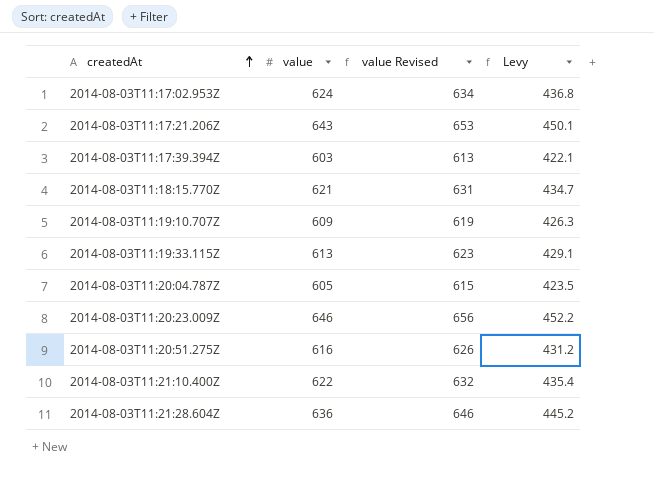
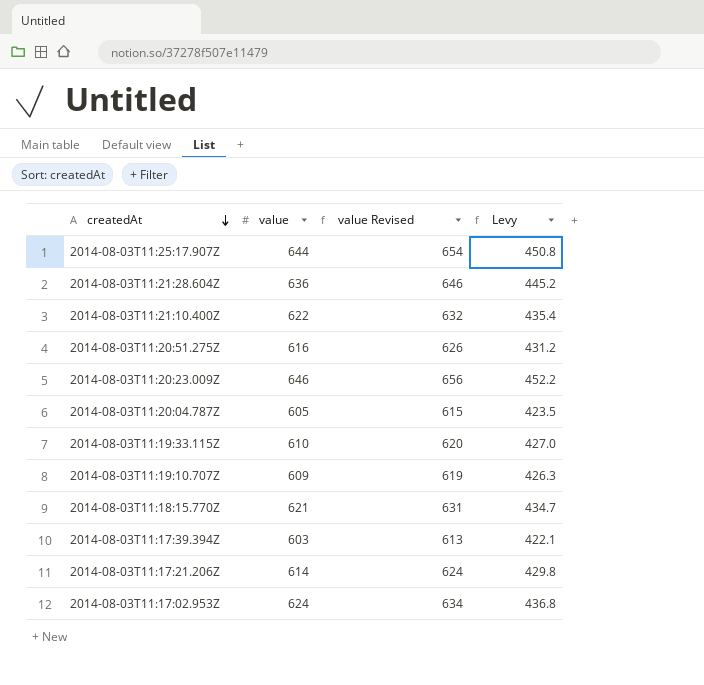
row order: createdAt ascending -> createdAt descending
row 2014-08-03T11:25:17.907Z: none -> 644 | 654 | 450.8
2014-08-03T11:19:33.115Z | value: 613 -> 610
2014-08-03T11:19:33.115Z | value Revised: 623 -> 620
2014-08-03T11:19:33.115Z | Levy: 429.1 -> 427.0
2014-08-03T11:17:21.206Z | value: 643 -> 614
2014-08-03T11:17:21.206Z | value Revised: 653 -> 624
2014-08-03T11:17:21.206Z | Levy: 450.1 -> 429.8

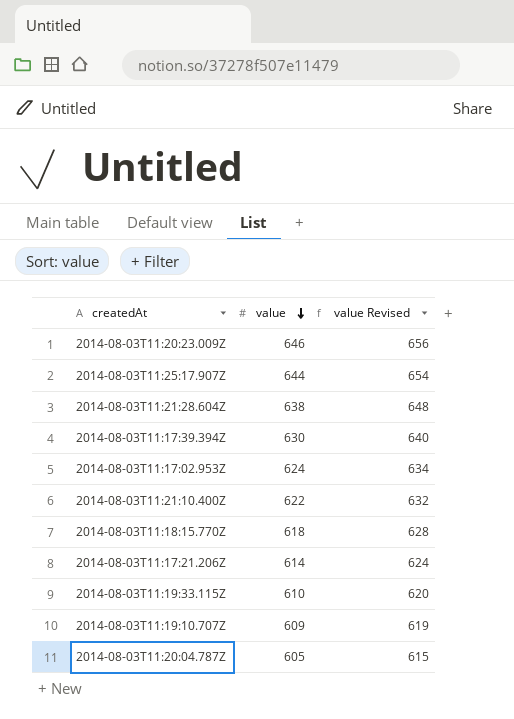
row order: createdAt descending -> value descending
column Levy | formula: [value] * 0.7 -> none
row 2014-08-03T11:20:51.275Z: 616 | 626 | 431.2 -> none
2014-08-03T11:21:28.604Z | value: 636 -> 638
2014-08-03T11:21:28.604Z | value Revised: 646 -> 648
2014-08-03T11:17:39.394Z | value: 603 -> 630
2014-08-03T11:17:39.394Z | value Revised: 613 -> 640
2014-08-03T11:18:15.770Z | value: 621 -> 618
2014-08-03T11:18:15.770Z | value Revised: 631 -> 628

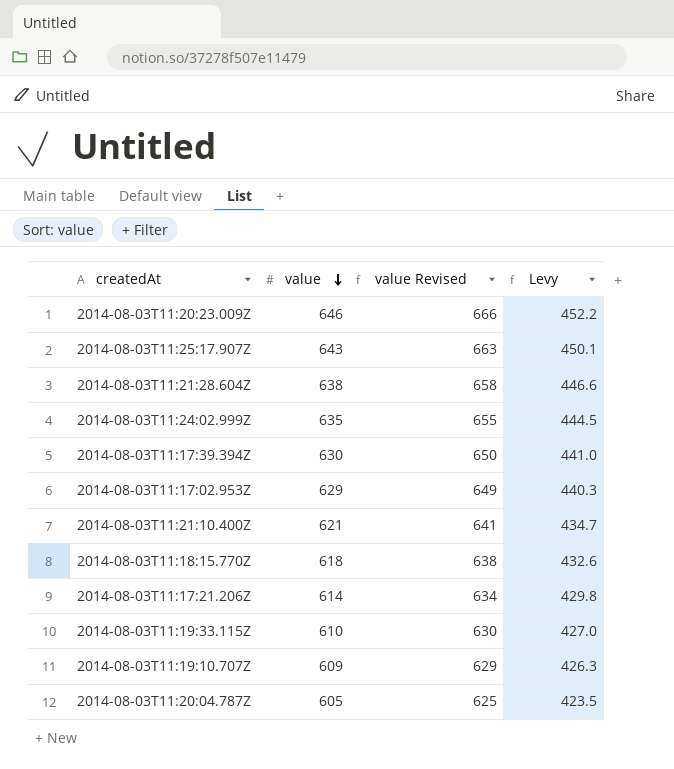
column value Revised | formula: [value] + 10 -> [value] + 20
column Levy | formula: none -> [value] * 0.7
2014-08-03T11:25:17.907Z | value: 644 -> 643
row 2014-08-03T11:24:02.999Z: none -> 635 | 655 | 444.5
2014-08-03T11:17:02.953Z | value: 624 -> 629
2014-08-03T11:21:10.400Z | value: 622 -> 621

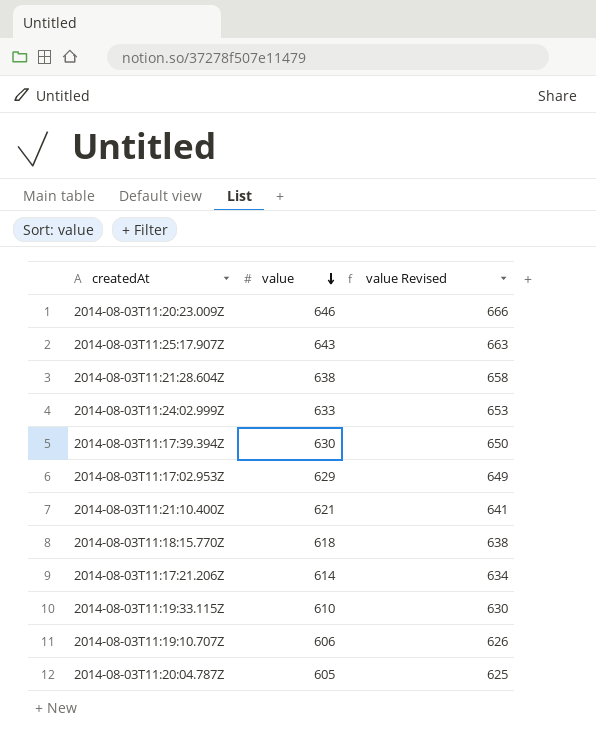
column Levy | formula: [value] * 0.7 -> none
2014-08-03T11:24:02.999Z | value: 635 -> 633
2014-08-03T11:24:02.999Z | value Revised: 655 -> 653
2014-08-03T11:19:10.707Z | value: 609 -> 606
2014-08-03T11:19:10.707Z | value Revised: 629 -> 626

